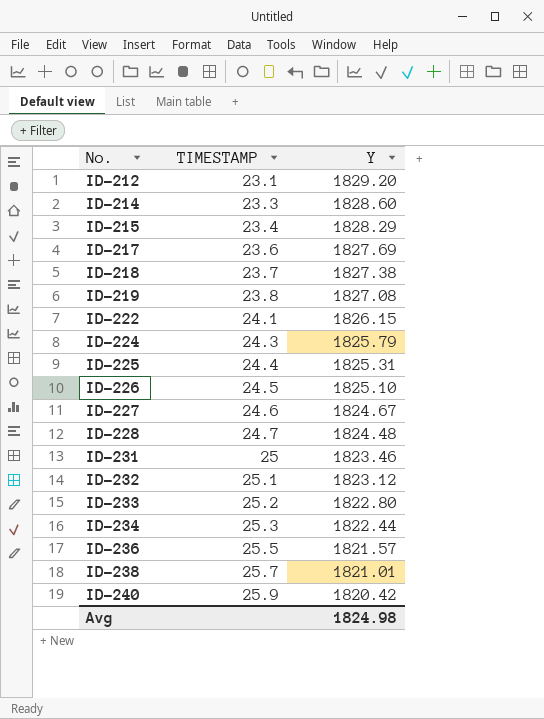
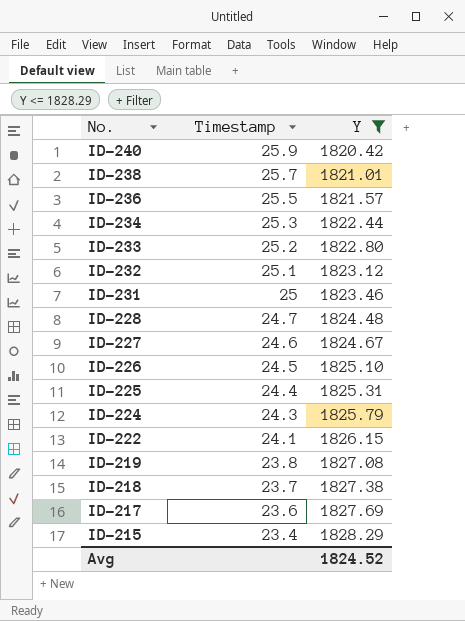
filter: none -> Y <= 1828.29
row order: No. ascending -> No. descending
column name: TIMESTAMP -> Timestamp
Avg | Y: 1824.98 -> 1824.52

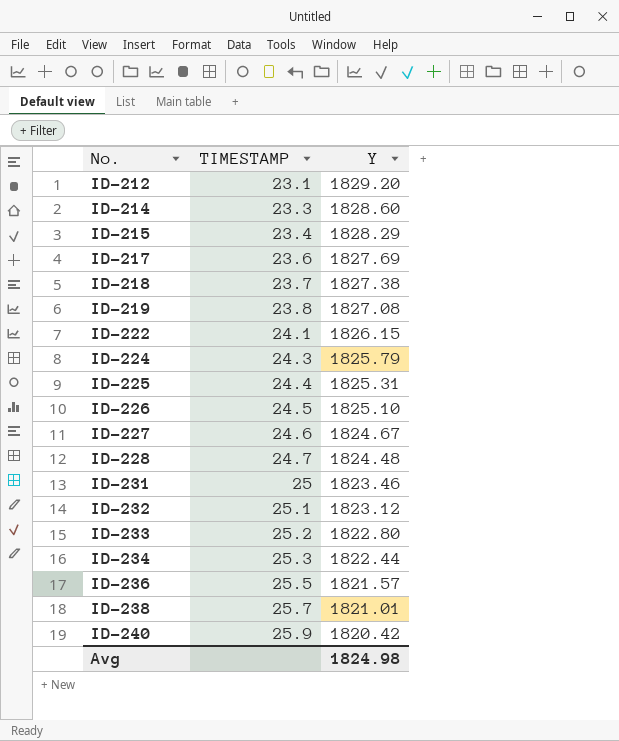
filter: Y <= 1828.29 -> none
row order: No. descending -> No. ascending
column name: Timestamp -> TIMESTAMP
Avg | Y: 1824.52 -> 1824.98

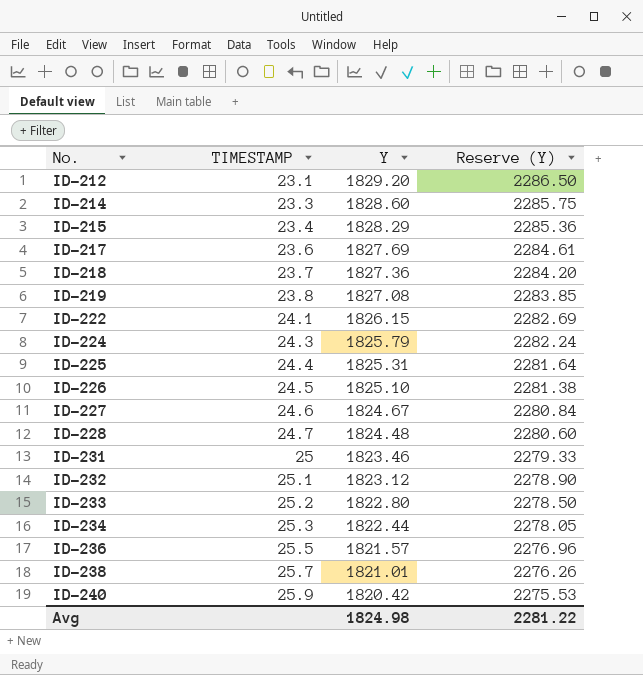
column Reserve (Y) | formula: none -> [Y] * 1.25
ID-218 | Y: 1827.38 -> 1827.36

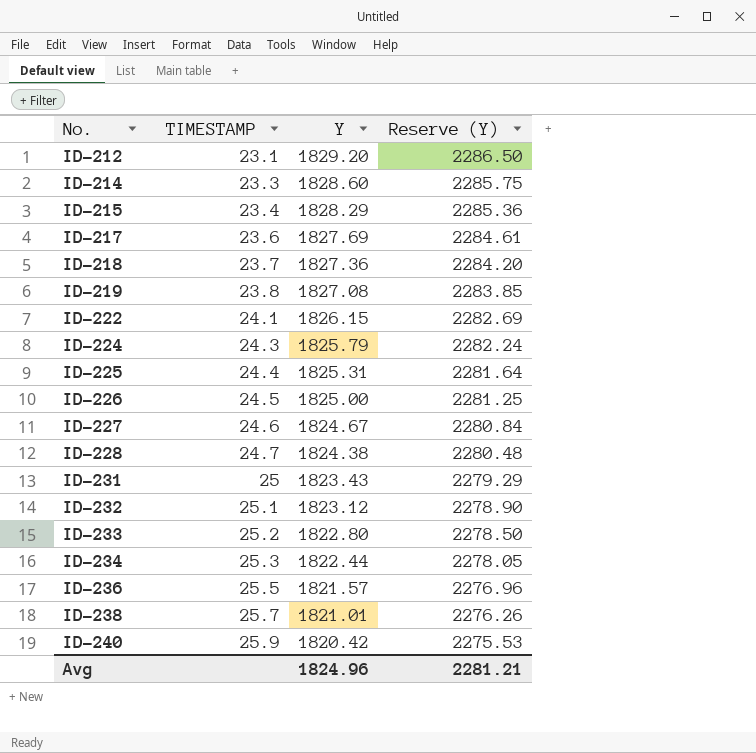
ID-226 | Y: 1825.10 -> 1825.00
ID-226 | Reserve (Y): 2281.38 -> 2281.25
ID-228 | Y: 1824.48 -> 1824.38
ID-228 | Reserve (Y): 2280.60 -> 2280.48
ID-231 | Y: 1823.46 -> 1823.43
ID-231 | Reserve (Y): 2279.33 -> 2279.29
Avg | Y: 1824.98 -> 1824.96
Avg | Reserve (Y): 2281.22 -> 2281.21

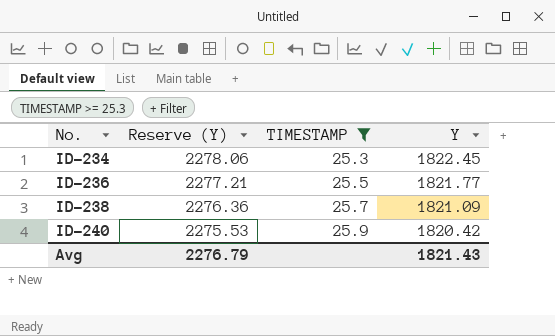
filter: none -> TIMESTAMP >= 25.3
column Reserve (Y) | position: 4 -> 2
ID-234 | Reserve (Y): 2278.05 -> 2278.06
ID-234 | Y: 1822.44 -> 1822.45
ID-236 | Reserve (Y): 2276.96 -> 2277.21
ID-236 | Y: 1821.57 -> 1821.77
ID-238 | Reserve (Y): 2276.26 -> 2276.36
ID-238 | Y: 1821.01 -> 1821.09
Avg | Reserve (Y): 2281.21 -> 2276.79
Avg | Y: 1824.96 -> 1821.43

